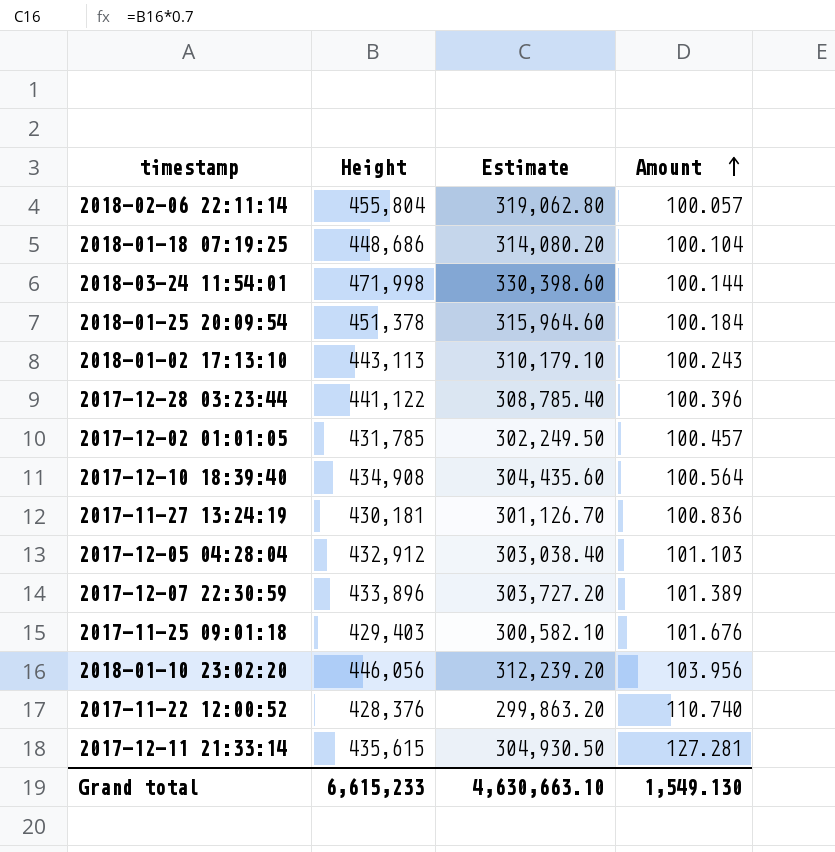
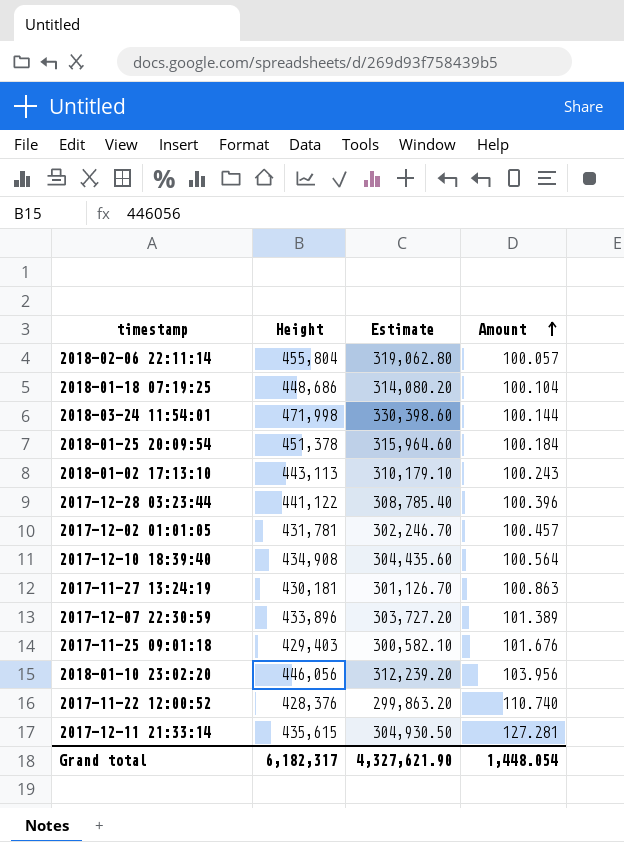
row 2017-12-05 04:28:04: 432,912 | 303,038.40 | 101.103 -> none
2017-12-02 01:01:05 | Height: 431,785 -> 431,781
2017-12-02 01:01:05 | Estimate: 302,249.50 -> 302,246.70
2017-11-27 13:24:19 | Amount: 100.836 -> 100.863
Grand total | Height: 6,615,233 -> 6,182,317
Grand total | Estimate: 4,630,663.10 -> 4,327,621.90
Grand total | Amount: 1,549.130 -> 1,448.054

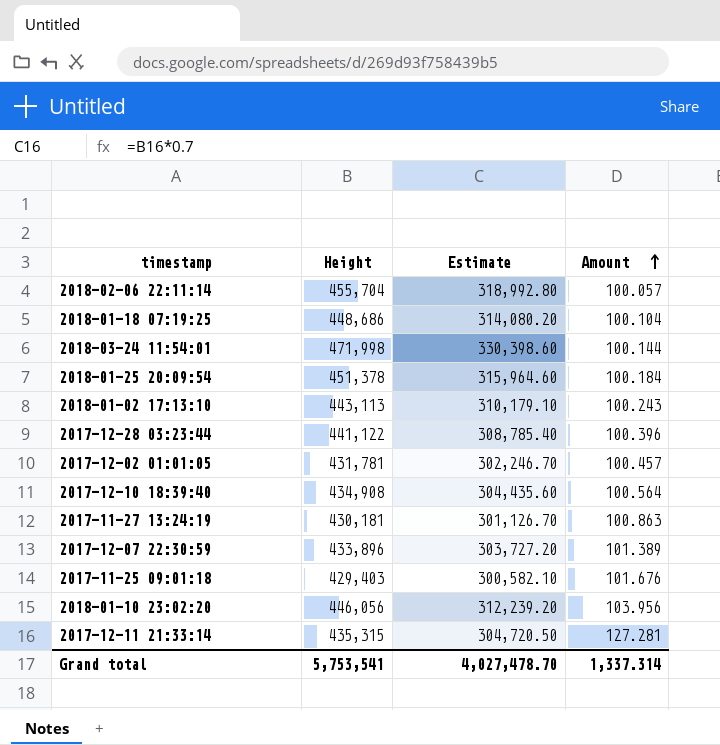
row 2017-11-22 12:00:52: 428,376 | 299,863.20 | 110.740 -> none
2018-02-06 22:11:14 | Height: 455,804 -> 455,704
2018-02-06 22:11:14 | Estimate: 319,062.80 -> 318,992.80
2017-12-11 21:33:14 | Height: 435,615 -> 435,315
2017-12-11 21:33:14 | Estimate: 304,930.50 -> 304,720.50
Grand total | Height: 6,182,317 -> 5,753,541
Grand total | Estimate: 4,327,621.90 -> 4,027,478.70
Grand total | Amount: 1,448.054 -> 1,337.314

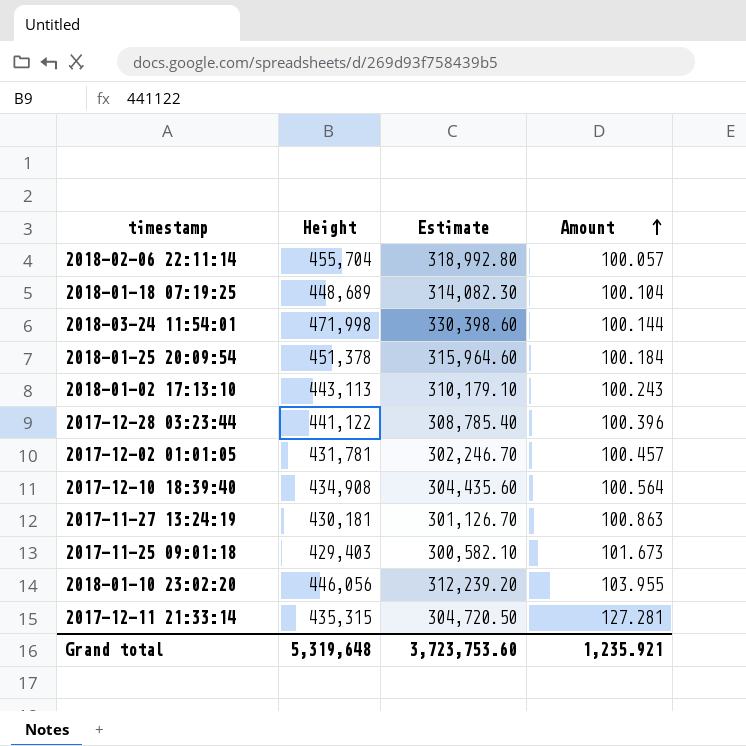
row 2017-12-07 22:30:59: 433,896 | 303,727.20 | 101.389 -> none
2018-01-18 07:19:25 | Height: 448,686 -> 448,689
2018-01-18 07:19:25 | Estimate: 314,080.20 -> 314,082.30
2017-11-25 09:01:18 | Amount: 101.676 -> 101.673
2018-01-10 23:02:20 | Amount: 103.956 -> 103.955
Grand total | Height: 5,753,541 -> 5,319,648
Grand total | Estimate: 4,027,478.70 -> 3,723,753.60
Grand total | Amount: 1,337.314 -> 1,235.921

